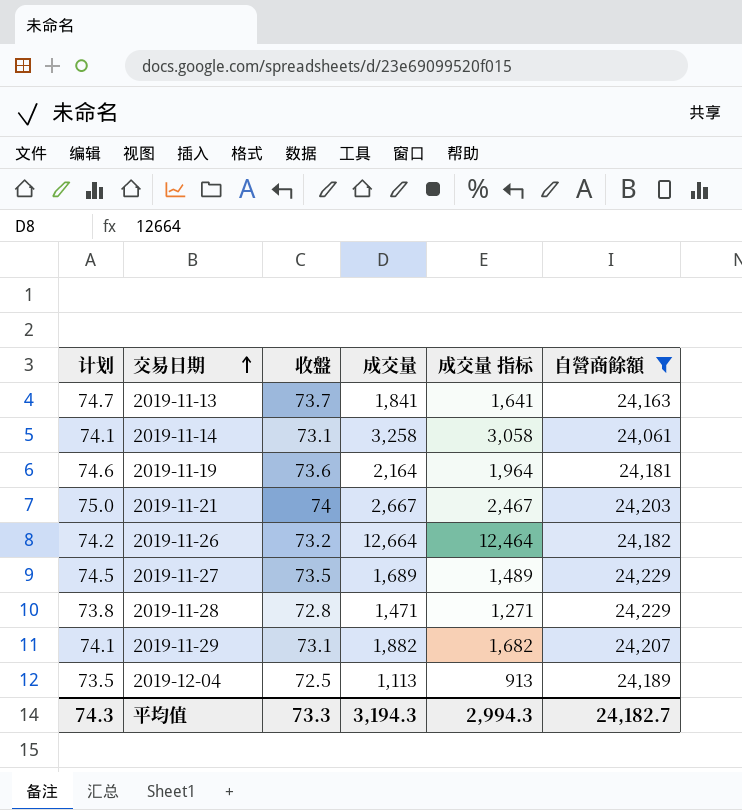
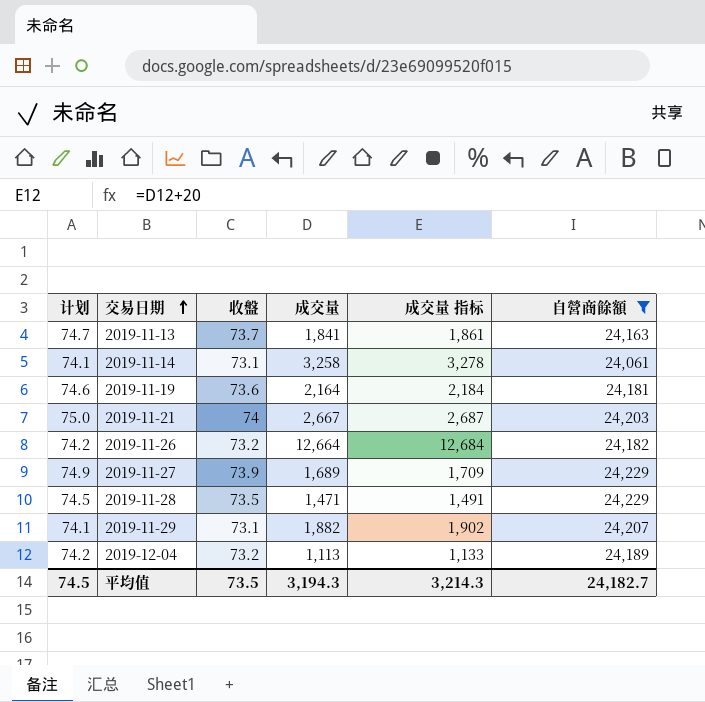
column 成交量 指标 | formula: [成交量] - 200 -> [成交量] + 20
2019-11-27 | 计划: 74.5 -> 74.9
2019-11-27 | 收盤: 73.5 -> 73.9
2019-11-28 | 计划: 73.8 -> 74.5
2019-11-28 | 收盤: 72.8 -> 73.5
2019-12-04 | 计划: 73.5 -> 74.2
2019-12-04 | 收盤: 72.5 -> 73.2
平均值 | 计划: 74.3 -> 74.5
平均值 | 收盤: 73.3 -> 73.5
平均值 | 成交量 指标: 2,994.3 -> 3,214.3

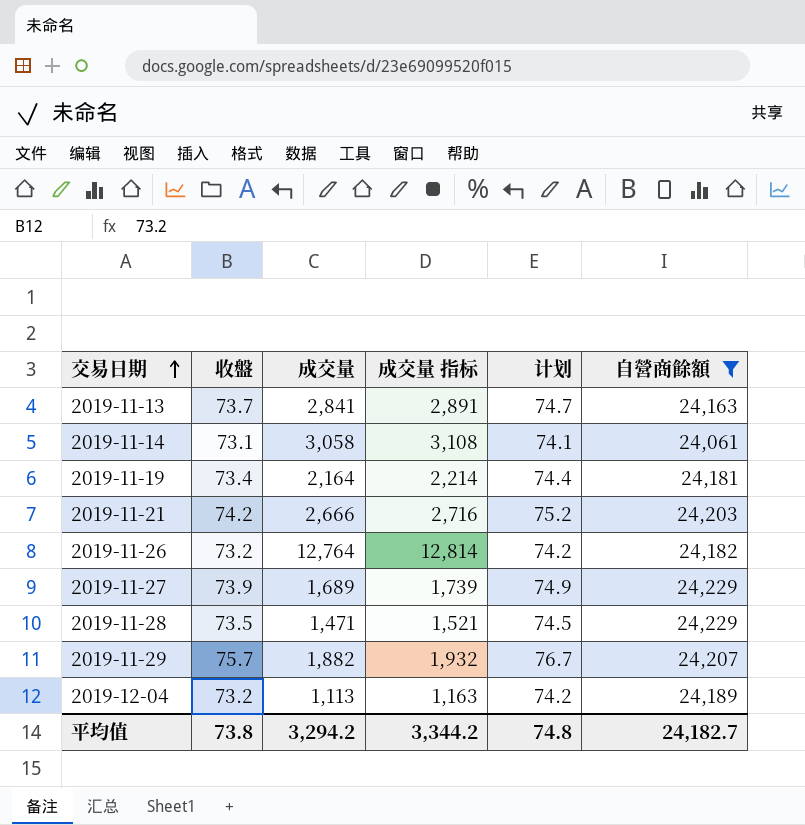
column 成交量 指标 | formula: [成交量] + 20 -> [成交量] + 50
column 计划 | position: 1 -> 5
2019-11-13 | 成交量: 1,841 -> 2,841
2019-11-14 | 成交量: 3,258 -> 3,058
2019-11-19 | 收盤: 73.6 -> 73.4
2019-11-19 | 计划: 74.6 -> 74.4
2019-11-21 | 收盤: 74 -> 74.2
2019-11-21 | 成交量: 2,667 -> 2,666
2019-11-21 | 计划: 75.0 -> 75.2
2019-11-26 | 成交量: 12,664 -> 12,764
2019-11-29 | 收盤: 73.1 -> 75.7
2019-11-29 | 计划: 74.1 -> 76.7
平均值 | 收盤: 73.5 -> 73.8
平均值 | 成交量: 3,194.3 -> 3,294.2
平均值 | 成交量 指标: 3,214.3 -> 3,344.2
平均值 | 计划: 74.5 -> 74.8

